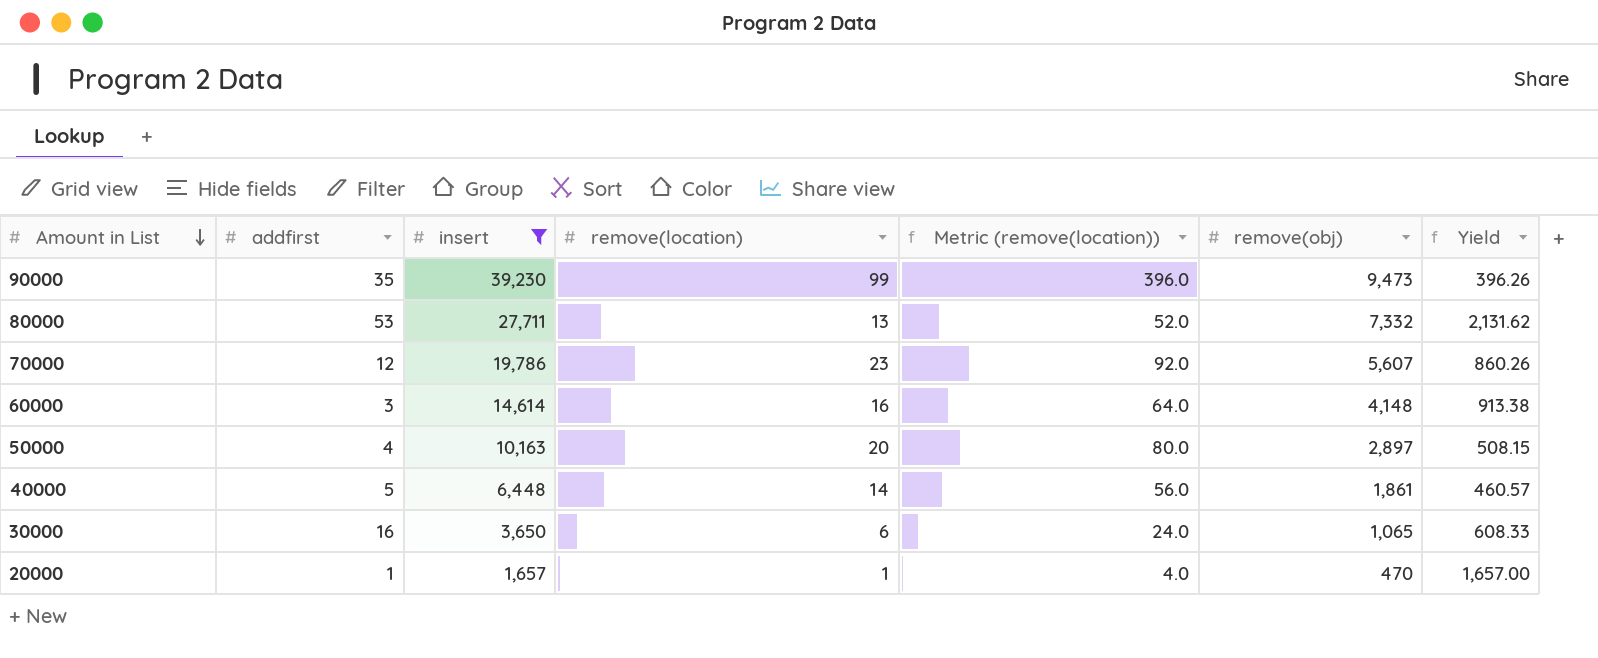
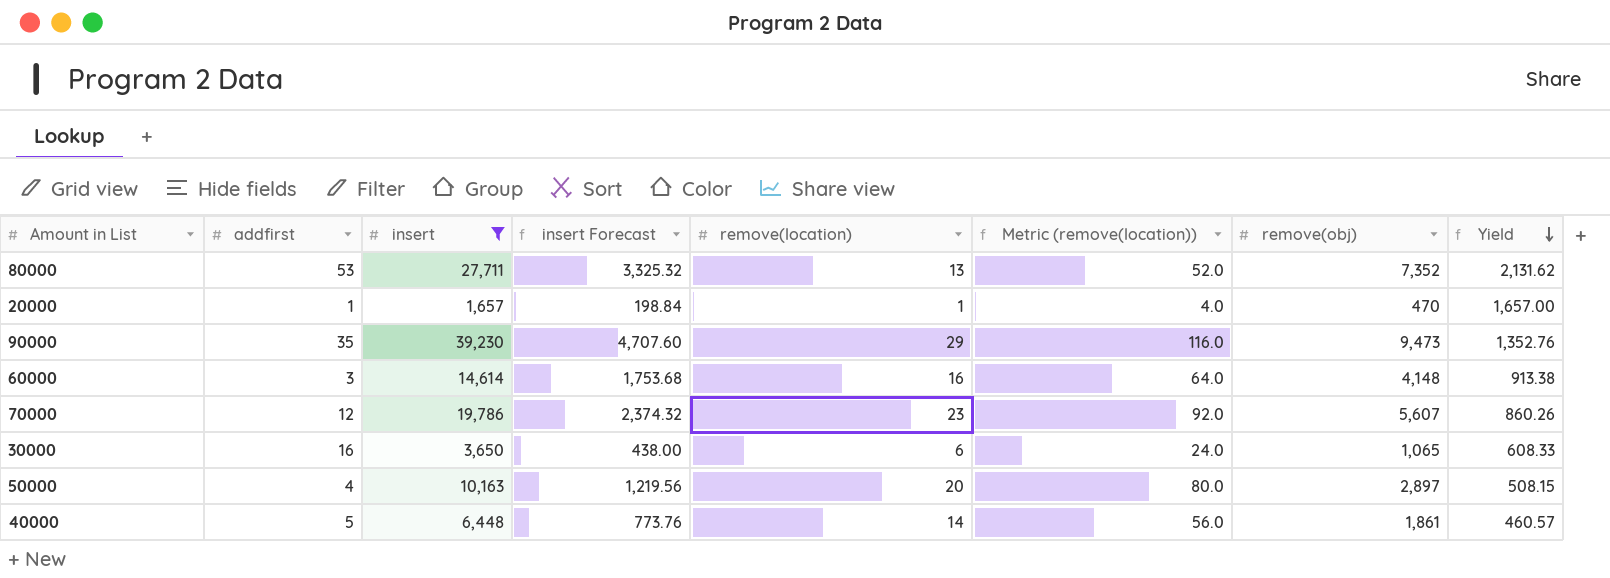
row order: Amount in List descending -> Yield descending
column insert Forecast | formula: none -> [insert] * 0.12
80000 | remove(obj): 7,332 -> 7,352
90000 | remove(location): 99 -> 29
90000 | Metric (remove(location)): 396.0 -> 116.0
90000 | Yield: 396.26 -> 1,352.76

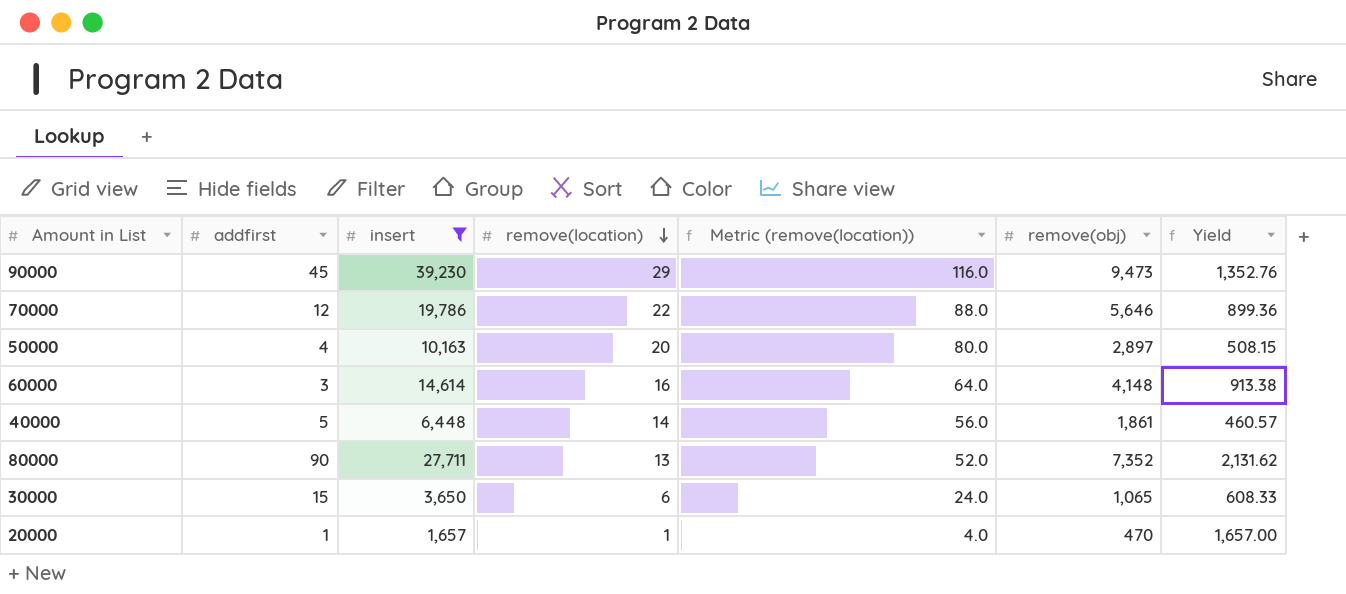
row order: Yield descending -> remove(location) descending
column insert Forecast | formula: [insert] * 0.12 -> none
90000 | addfirst: 35 -> 45
70000 | remove(location): 23 -> 22
70000 | Metric (remove(location)): 92.0 -> 88.0
70000 | remove(obj): 5,607 -> 5,646
70000 | Yield: 860.26 -> 899.36
80000 | addfirst: 53 -> 90
30000 | addfirst: 16 -> 15

